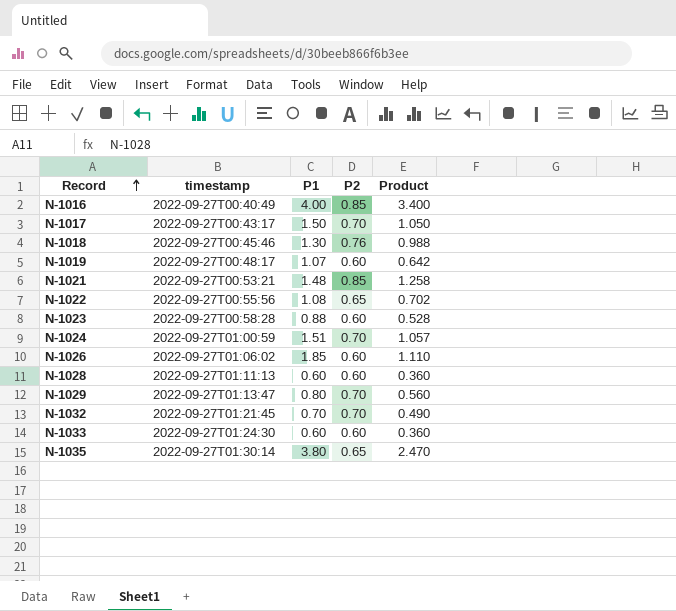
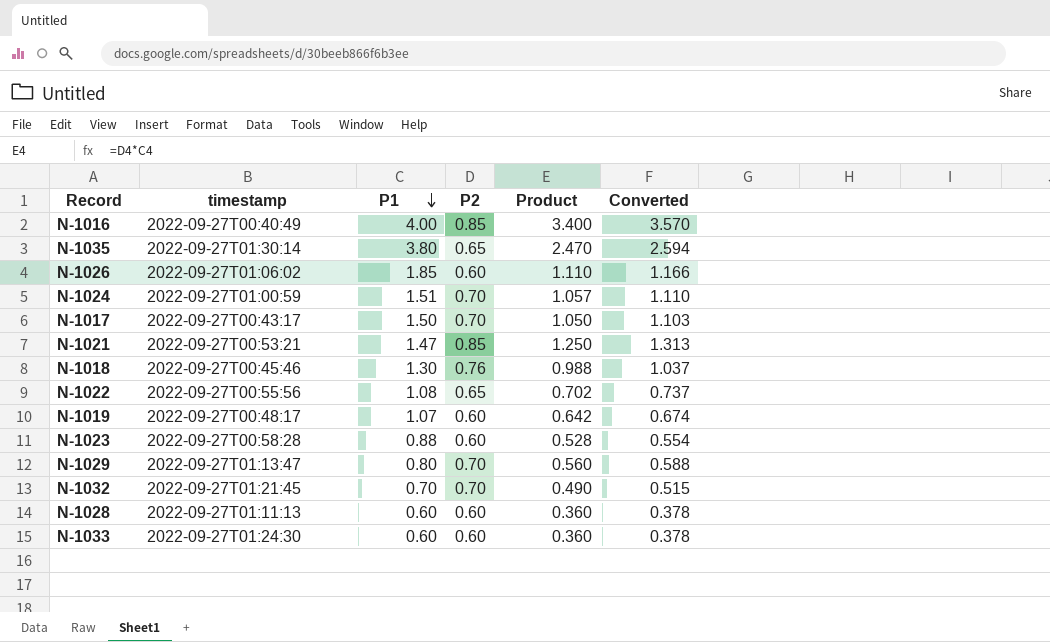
row order: Record ascending -> P1 descending
column Converted | formula: none -> [Product] * 1.05
N-1021 | P1: 1.48 -> 1.47
N-1021 | Product: 1.258 -> 1.250

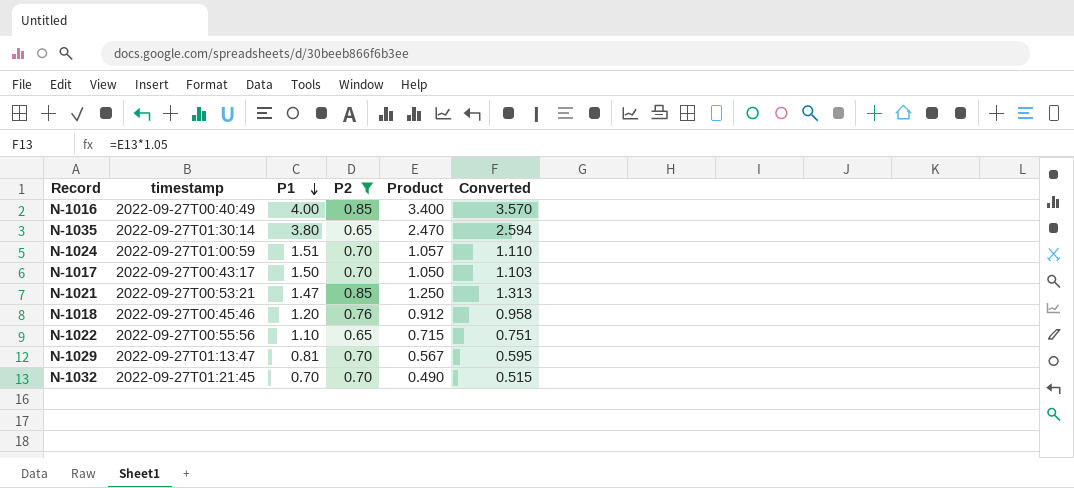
filter: none -> P2 != 0.60
N-1018 | P1: 1.30 -> 1.20
N-1018 | Product: 0.988 -> 0.912
N-1018 | Converted: 1.037 -> 0.958
N-1022 | P1: 1.08 -> 1.10
N-1022 | Product: 0.702 -> 0.715
N-1022 | Converted: 0.737 -> 0.751
N-1029 | P1: 0.80 -> 0.81
N-1029 | Product: 0.560 -> 0.567
N-1029 | Converted: 0.588 -> 0.595

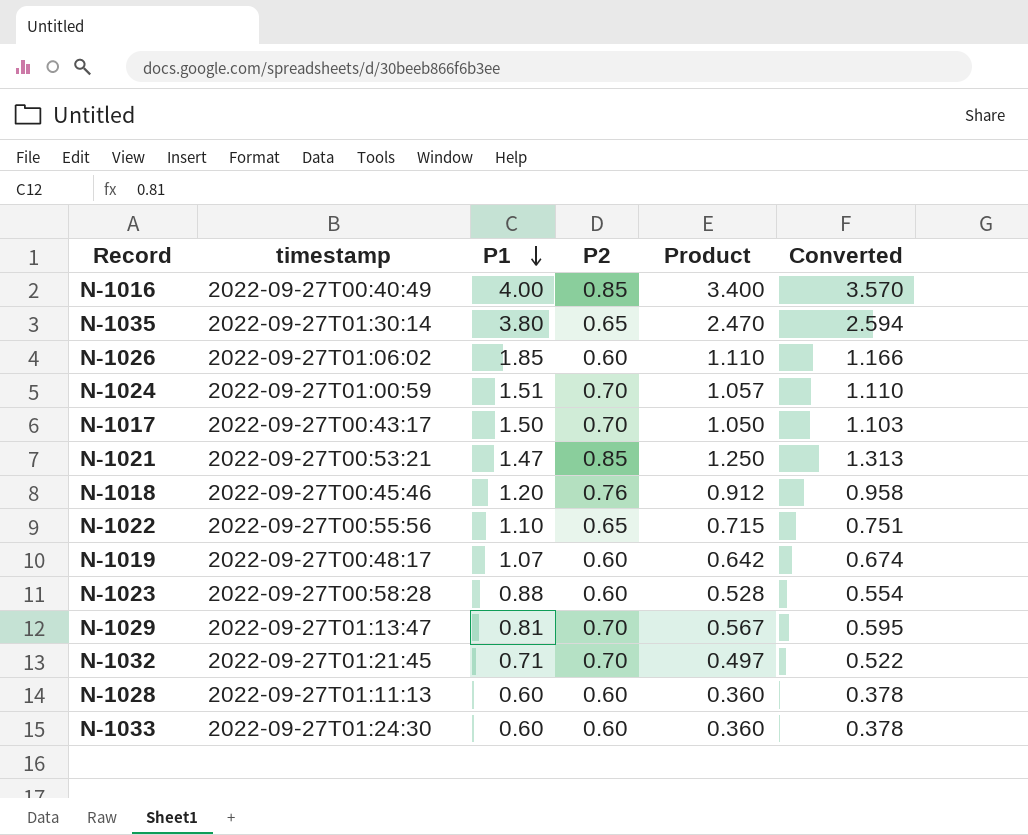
filter: P2 != 0.60 -> none
N-1032 | P1: 0.70 -> 0.71
N-1032 | Product: 0.490 -> 0.497
N-1032 | Converted: 0.515 -> 0.522

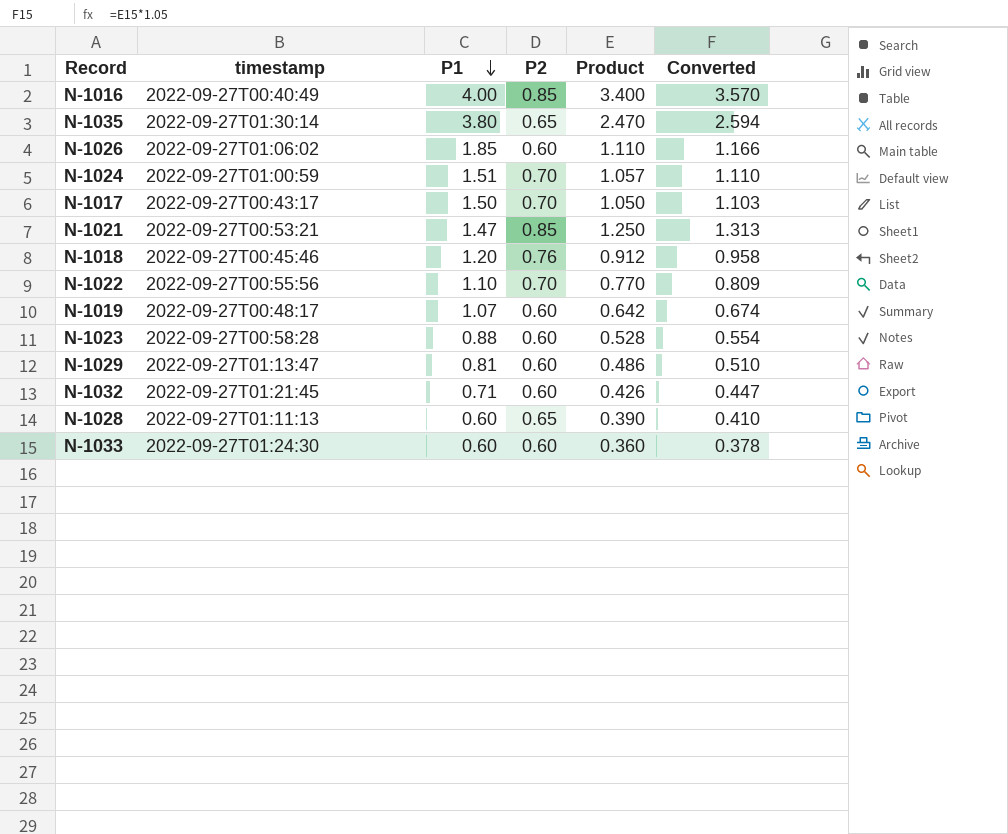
N-1022 | P2: 0.65 -> 0.70
N-1022 | Product: 0.715 -> 0.770
N-1022 | Converted: 0.751 -> 0.809
N-1029 | P2: 0.70 -> 0.60
N-1029 | Product: 0.567 -> 0.486
N-1029 | Converted: 0.595 -> 0.510
N-1032 | P2: 0.70 -> 0.60
N-1032 | Product: 0.497 -> 0.426
N-1032 | Converted: 0.522 -> 0.447
N-1028 | P2: 0.60 -> 0.65
N-1028 | Product: 0.360 -> 0.390
N-1028 | Converted: 0.378 -> 0.410

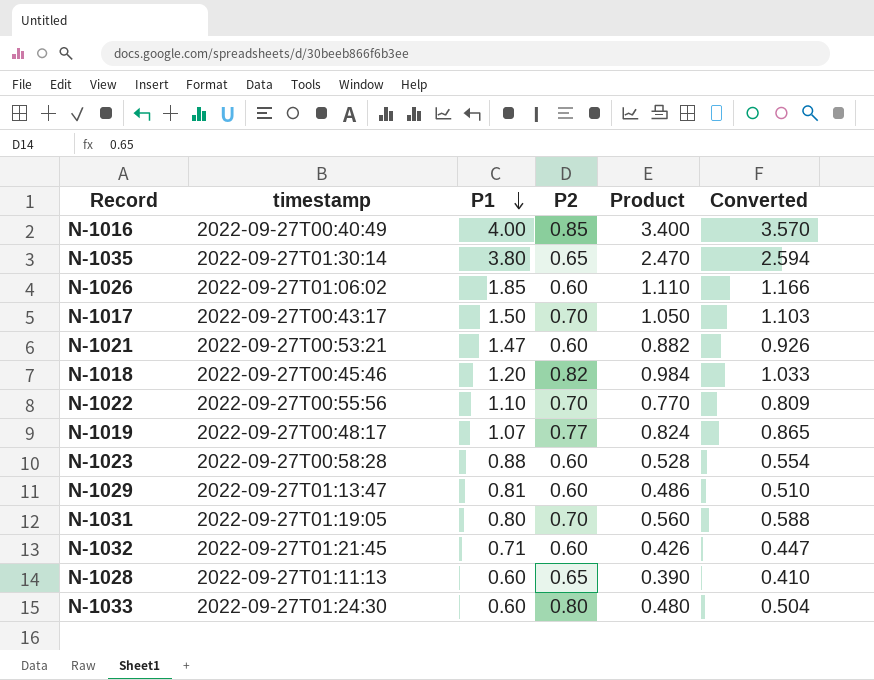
row N-1024: 2022-09-27T01:00:59 | 1.51 | 0.70 | 1.057 | 1.110 -> none
N-1021 | P2: 0.85 -> 0.60
N-1021 | Product: 1.250 -> 0.882
N-1021 | Converted: 1.313 -> 0.926
N-1018 | P2: 0.76 -> 0.82
N-1018 | Product: 0.912 -> 0.984
N-1018 | Converted: 0.958 -> 1.033
N-1019 | P2: 0.60 -> 0.77
N-1019 | Product: 0.642 -> 0.824
N-1019 | Converted: 0.674 -> 0.865
row N-1031: none -> 2022-09-27T01:19:05 | 0.80 | 0.70 | 0.560 | 0.588
N-1033 | P2: 0.60 -> 0.80
N-1033 | Product: 0.360 -> 0.480
N-1033 | Converted: 0.378 -> 0.504

